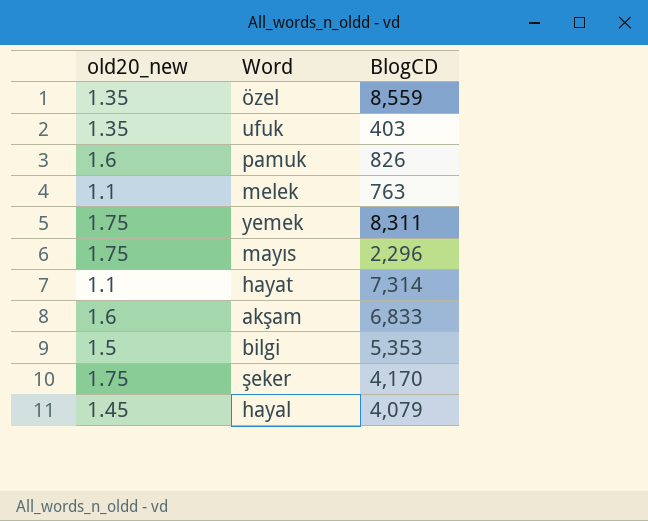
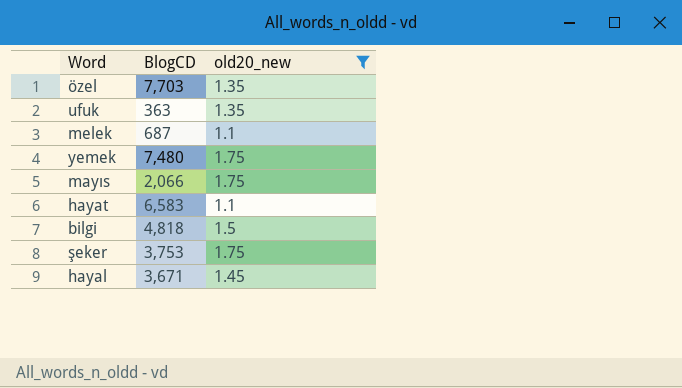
filter: none -> old20_new != 1.6
column old20_new | position: 1 -> 3
özel | BlogCD: 8,559 -> 7,703
ufuk | BlogCD: 403 -> 363
melek | BlogCD: 763 -> 687
yemek | BlogCD: 8,311 -> 7,480
mayıs | BlogCD: 2,296 -> 2,066
hayat | BlogCD: 7,314 -> 6,583
bilgi | BlogCD: 5,353 -> 4,818
şeker | BlogCD: 4,170 -> 3,753
hayal | BlogCD: 4,079 -> 3,671

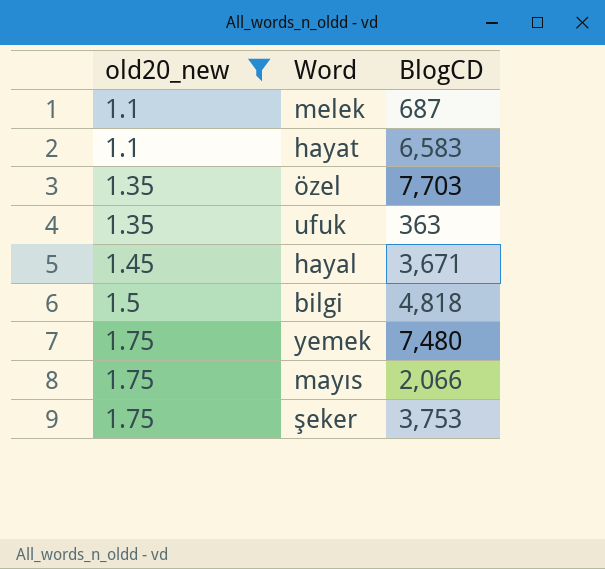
row order: none -> old20_new ascending
column old20_new | position: 3 -> 1

